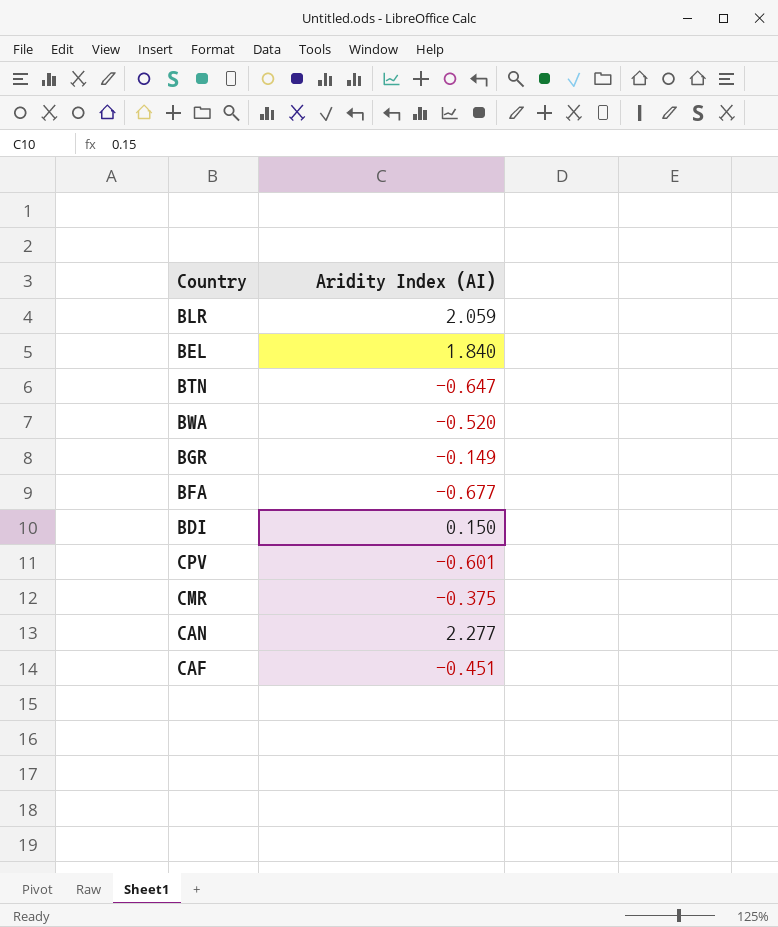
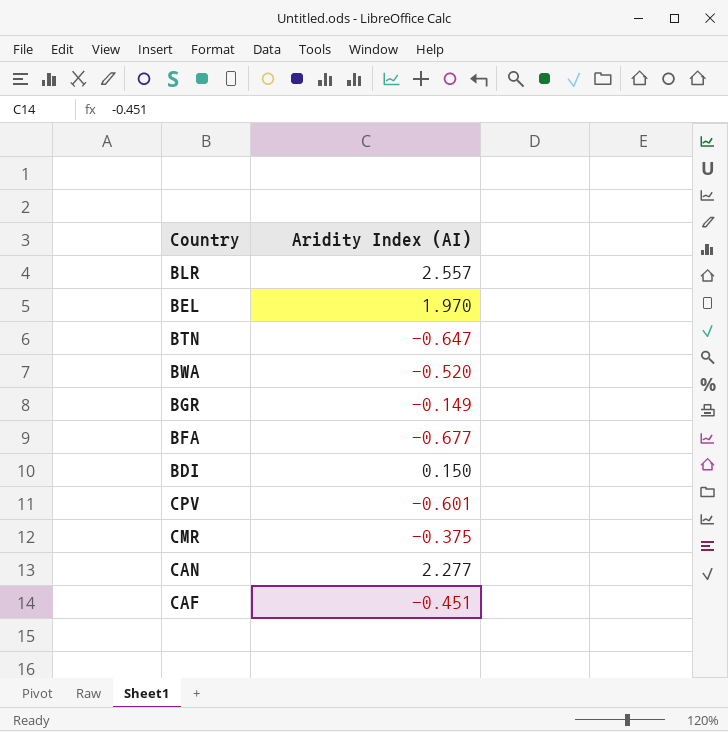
BLR | Aridity Index (AI): 2.059 -> 2.557
BEL | Aridity Index (AI): 1.840 -> 1.970

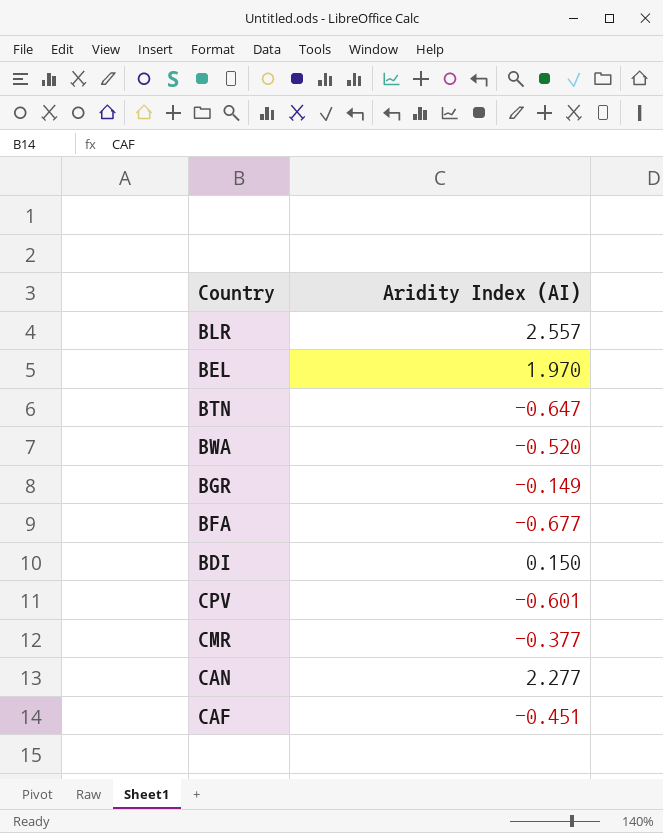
CMR | Aridity Index (AI): -0.375 -> -0.377

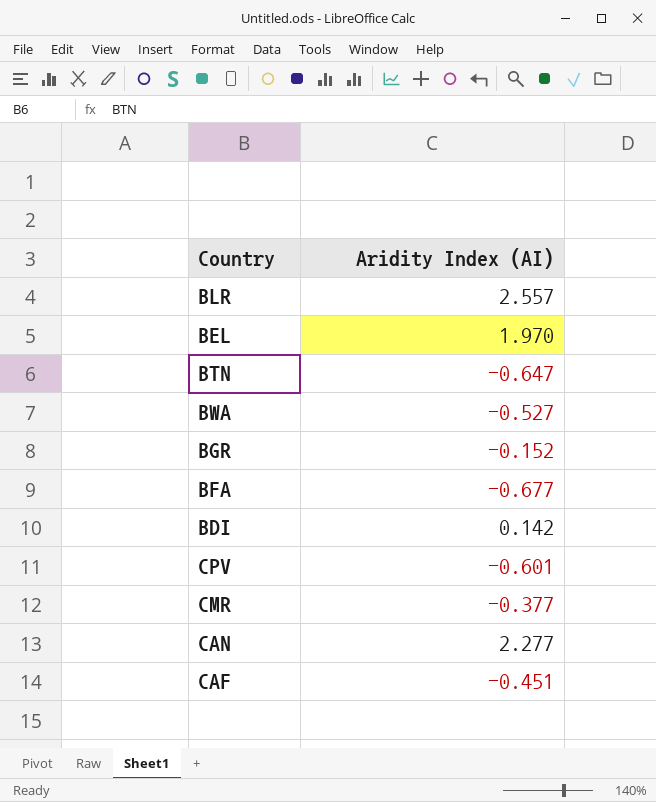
BWA | Aridity Index (AI): -0.520 -> -0.527
BGR | Aridity Index (AI): -0.149 -> -0.152
BDI | Aridity Index (AI): 0.150 -> 0.142

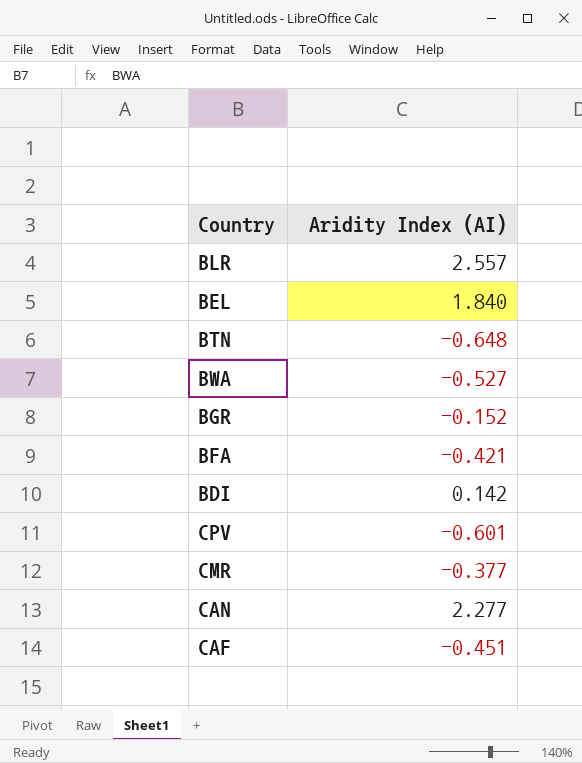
BEL | Aridity Index (AI): 1.970 -> 1.840
BTN | Aridity Index (AI): -0.647 -> -0.648
BFA | Aridity Index (AI): -0.677 -> -0.421

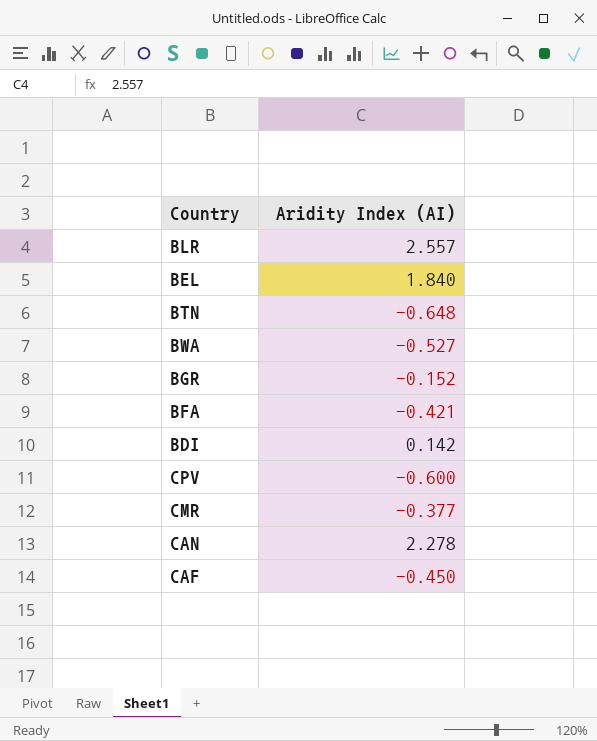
CPV | Aridity Index (AI): -0.601 -> -0.600
CAN | Aridity Index (AI): 2.277 -> 2.278
CAF | Aridity Index (AI): -0.451 -> -0.450

